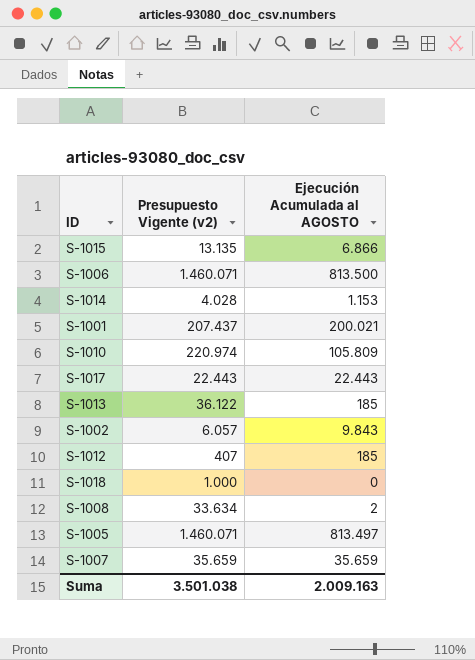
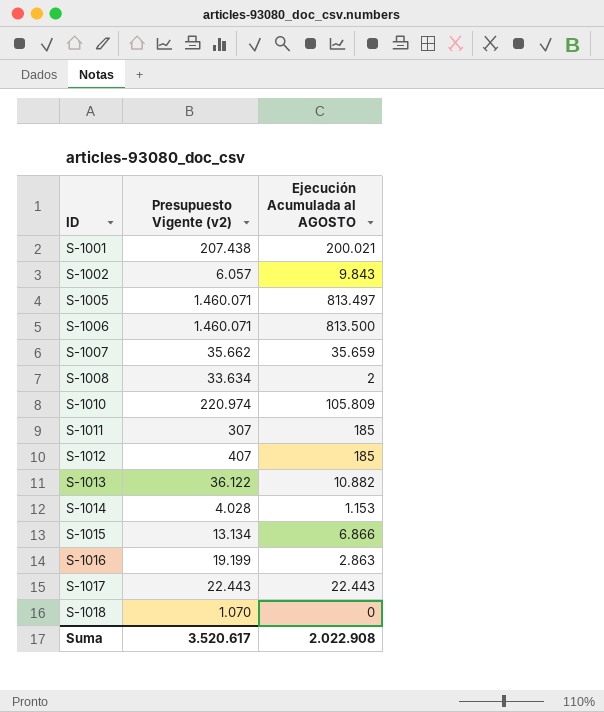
row order: none -> ID ascending
S-1001 | Presupuesto Vigente (v2): 207.437 -> 207.438
S-1007 | Presupuesto Vigente (v2): 35.659 -> 35.662
row S-1011: none -> 307 | 185
S-1013 | Ejecución Acumulada al AGOSTO: 185 -> 10.882
S-1015 | Presupuesto Vigente (v2): 13.135 -> 13.134
row S-1016: none -> 19.199 | 2.863
S-1018 | Presupuesto Vigente (v2): 1.000 -> 1.070
Suma | Presupuesto Vigente (v2): 3.501.038 -> 3.520.617
Suma | Ejecución Acumulada al AGOSTO: 2.009.163 -> 2.022.908

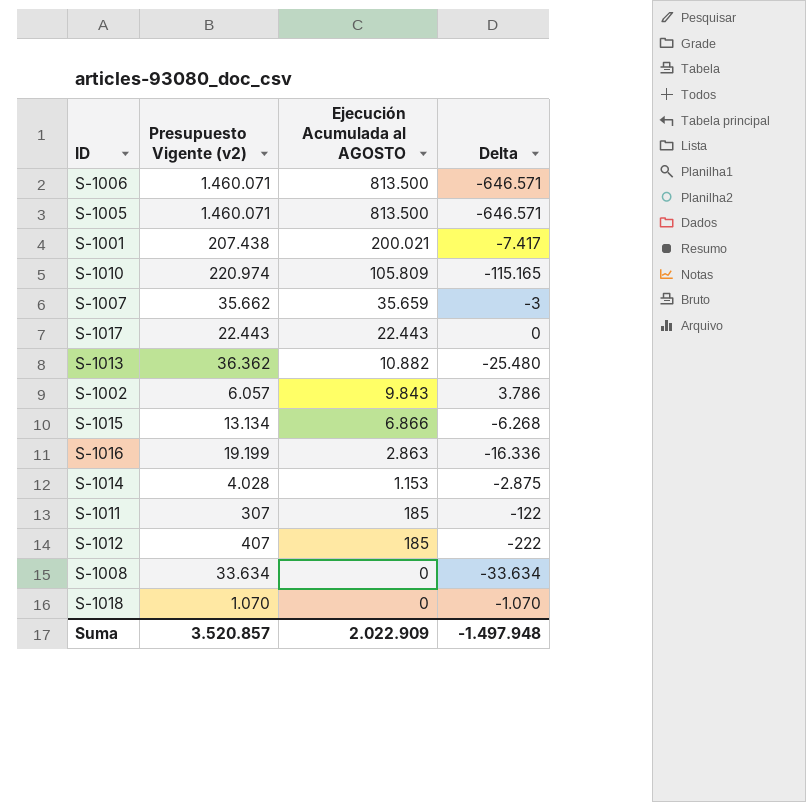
row order: ID ascending -> Ejecución Acumulada al AGOSTO descending
column Delta | formula: none -> [Ejecución Acumulada al AGOSTO] - [Presupuesto Vigente (v2)]
S-1005 | Ejecución Acumulada al AGOSTO: 813.497 -> 813.500
S-1013 | Presupuesto Vigente (v2): 36.122 -> 36.362
S-1008 | Ejecución Acumulada al AGOSTO: 2 -> 0
Suma | Presupuesto Vigente (v2): 3.520.617 -> 3.520.857
Suma | Ejecución Acumulada al AGOSTO: 2.022.908 -> 2.022.909

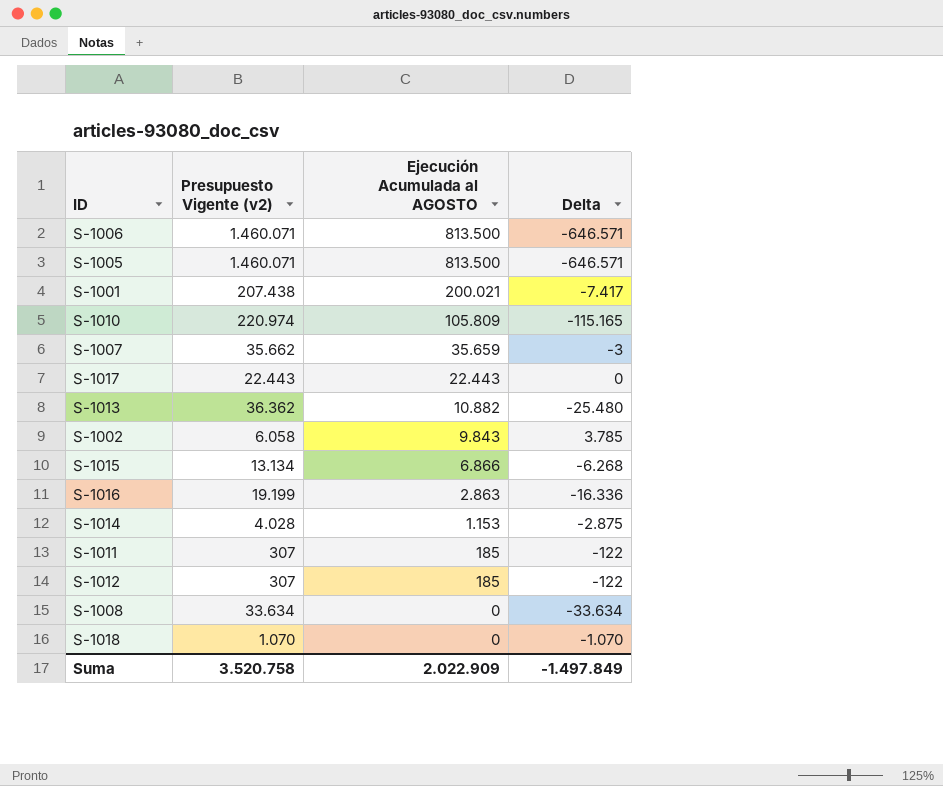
S-1002 | Presupuesto Vigente (v2): 6.057 -> 6.058
S-1002 | Delta: 3.786 -> 3.785
S-1012 | Presupuesto Vigente (v2): 407 -> 307
S-1012 | Delta: -222 -> -122
Suma | Presupuesto Vigente (v2): 3.520.857 -> 3.520.758
Suma | Delta: -1.497.948 -> -1.497.849

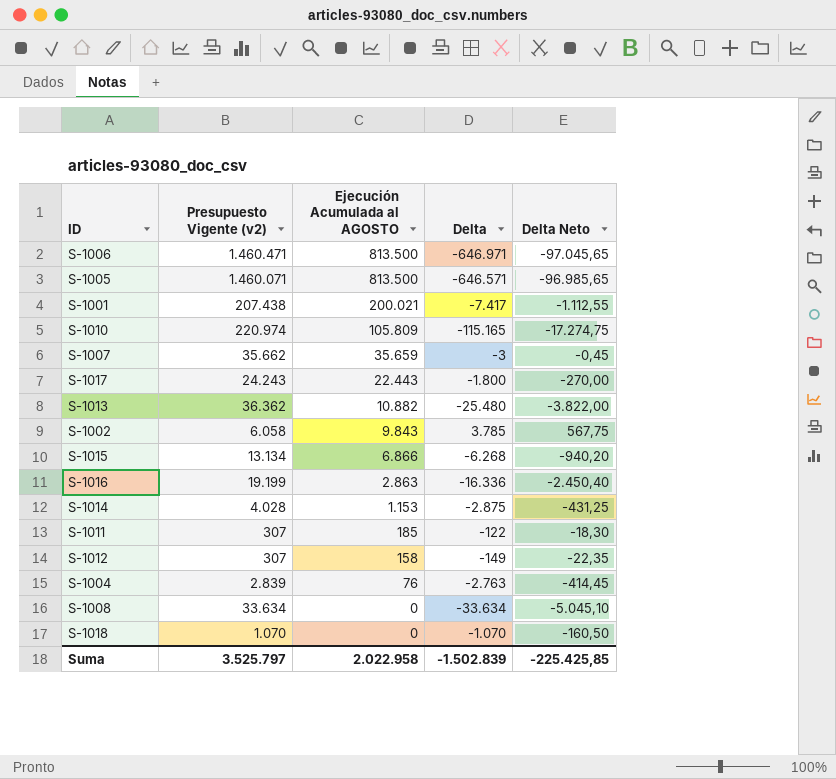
column Delta Neto | formula: none -> [Delta] * 0,15
S-1006 | Presupuesto Vigente (v2): 1.460.071 -> 1.460.471
S-1006 | Delta: -646.571 -> -646.971
S-1017 | Presupuesto Vigente (v2): 22.443 -> 24.243
S-1017 | Delta: 0 -> -1.800
S-1012 | Ejecución Acumulada al AGOSTO: 185 -> 158
S-1012 | Delta: -122 -> -149
row S-1004: none -> 2.839 | 76 | -2.763 | -414,45
Suma | Presupuesto Vigente (v2): 3.520.758 -> 3.525.797
Suma | Ejecución Acumulada al AGOSTO: 2.022.909 -> 2.022.958
Suma | Delta: -1.497.849 -> -1.502.839

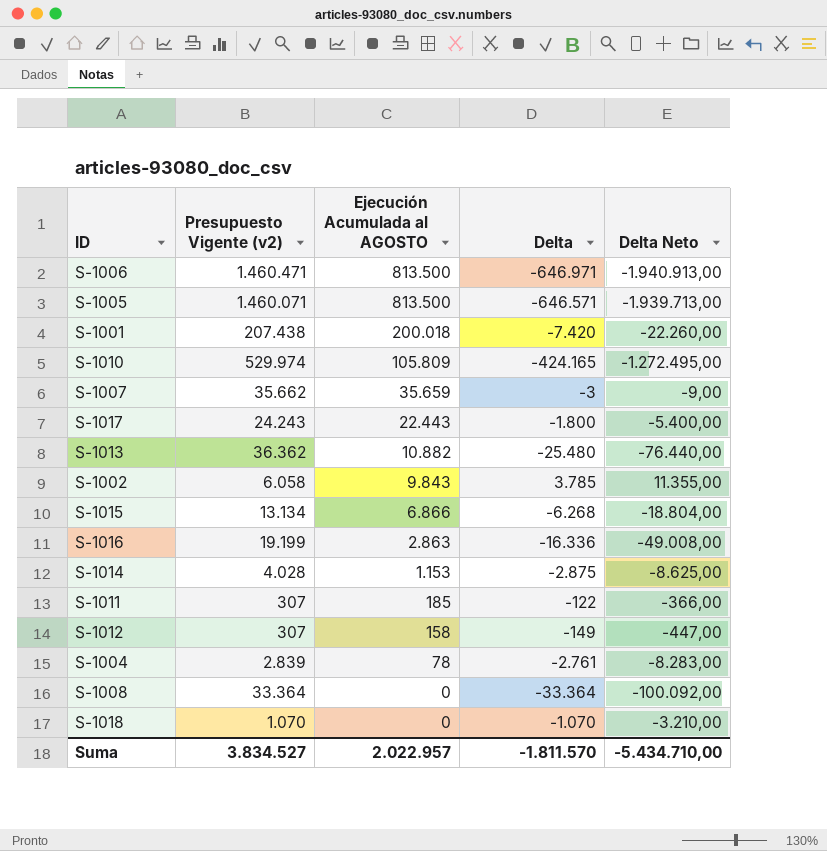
column Delta Neto | formula: [Delta] * 0,15 -> [Delta] * 3
S-1001 | Ejecución Acumulada al AGOSTO: 200.021 -> 200.018
S-1001 | Delta: -7.417 -> -7.420
S-1010 | Presupuesto Vigente (v2): 220.974 -> 529.974
S-1010 | Delta: -115.165 -> -424.165
S-1004 | Ejecución Acumulada al AGOSTO: 76 -> 78
S-1004 | Delta: -2.763 -> -2.761
S-1008 | Presupuesto Vigente (v2): 33.634 -> 33.364
S-1008 | Delta: -33.634 -> -33.364
Suma | Presupuesto Vigente (v2): 3.525.797 -> 3.834.527
Suma | Ejecución Acumulada al AGOSTO: 2.022.958 -> 2.022.957
Suma | Delta: -1.502.839 -> -1.811.570
Suma | Delta Neto: -225.425,85 -> -5.434.710,00

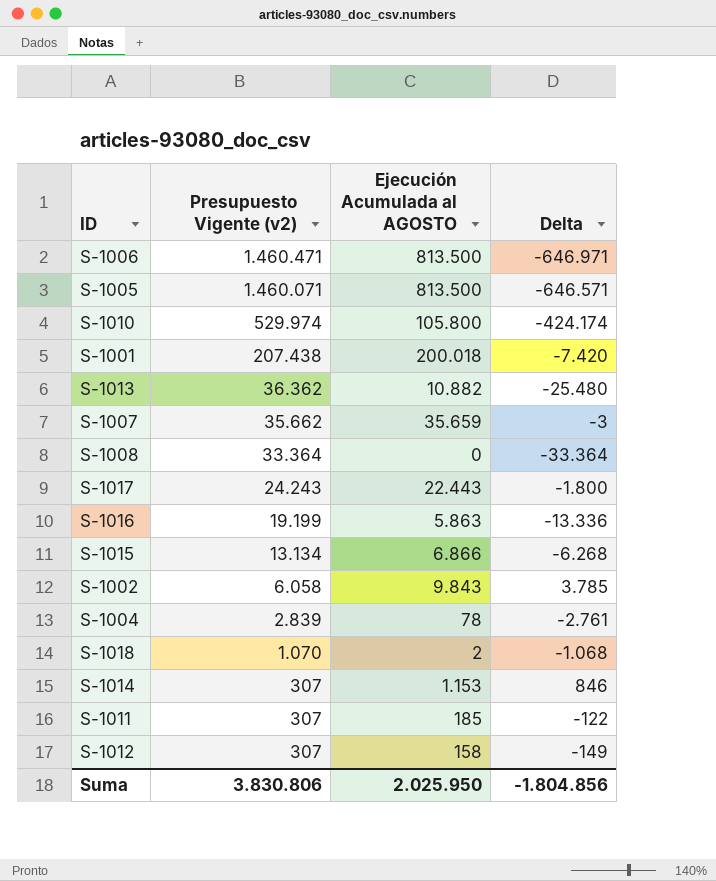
row order: Ejecución Acumulada al AGOSTO descending -> Presupuesto Vigente (v2) descending
column Delta Neto | formula: [Delta] * 3 -> none
S-1010 | Ejecución Acumulada al AGOSTO: 105.809 -> 105.800
S-1010 | Delta: -424.165 -> -424.174
S-1016 | Ejecución Acumulada al AGOSTO: 2.863 -> 5.863
S-1016 | Delta: -16.336 -> -13.336
S-1018 | Ejecución Acumulada al AGOSTO: 0 -> 2
S-1018 | Delta: -1.070 -> -1.068
S-1014 | Presupuesto Vigente (v2): 4.028 -> 307
S-1014 | Delta: -2.875 -> 846
Suma | Presupuesto Vigente (v2): 3.834.527 -> 3.830.806
Suma | Ejecución Acumulada al AGOSTO: 2.022.957 -> 2.025.950
Suma | Delta: -1.811.570 -> -1.804.856

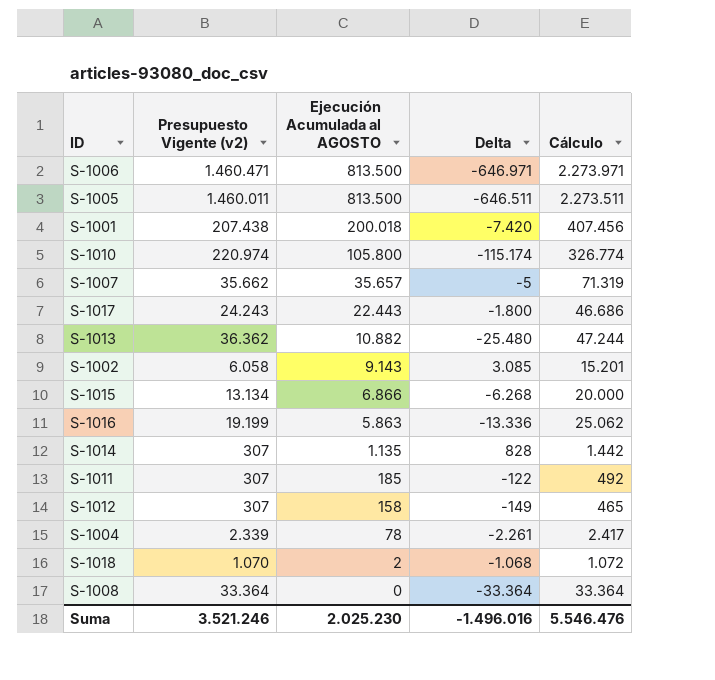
row order: Presupuesto Vigente (v2) descending -> Ejecución Acumulada al AGOSTO descending
column Cálculo | formula: none -> [Presupuesto Vigente (v2)] + [Ejecución Acumulada al AGOSTO]
S-1005 | Presupuesto Vigente (v2): 1.460.071 -> 1.460.011
S-1005 | Delta: -646.571 -> -646.511
S-1010 | Presupuesto Vigente (v2): 529.974 -> 220.974
S-1010 | Delta: -424.174 -> -115.174
S-1007 | Ejecución Acumulada al AGOSTO: 35.659 -> 35.657
S-1007 | Delta: -3 -> -5
S-1002 | Ejecución Acumulada al AGOSTO: 9.843 -> 9.143
S-1002 | Delta: 3.785 -> 3.085
S-1014 | Ejecución Acumulada al AGOSTO: 1.153 -> 1.135
S-1014 | Delta: 846 -> 828
S-1004 | Presupuesto Vigente (v2): 2.839 -> 2.339
S-1004 | Delta: -2.761 -> -2.261
Suma | Presupuesto Vigente (v2): 3.830.806 -> 3.521.246
Suma | Ejecución Acumulada al AGOSTO: 2.025.950 -> 2.025.230
Suma | Delta: -1.804.856 -> -1.496.016

